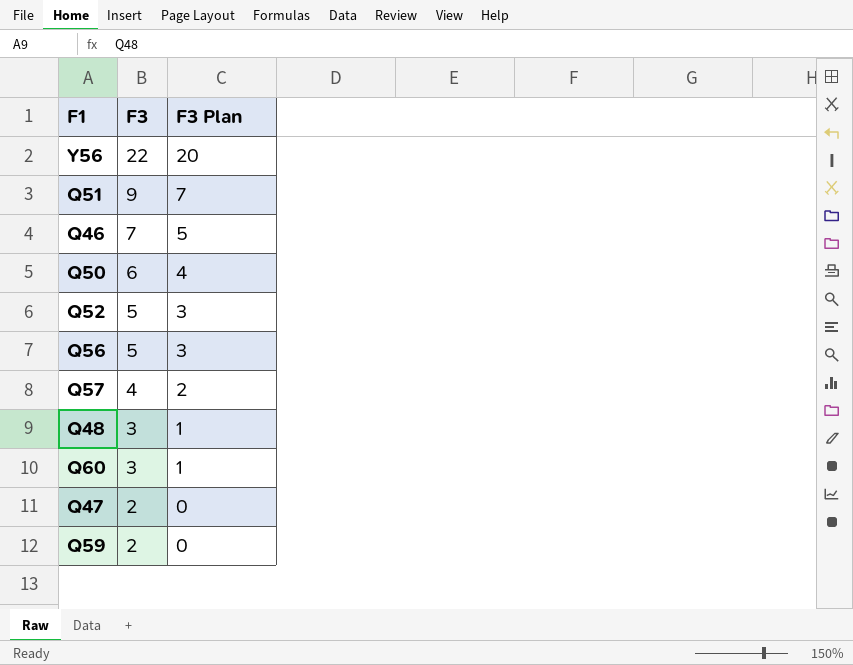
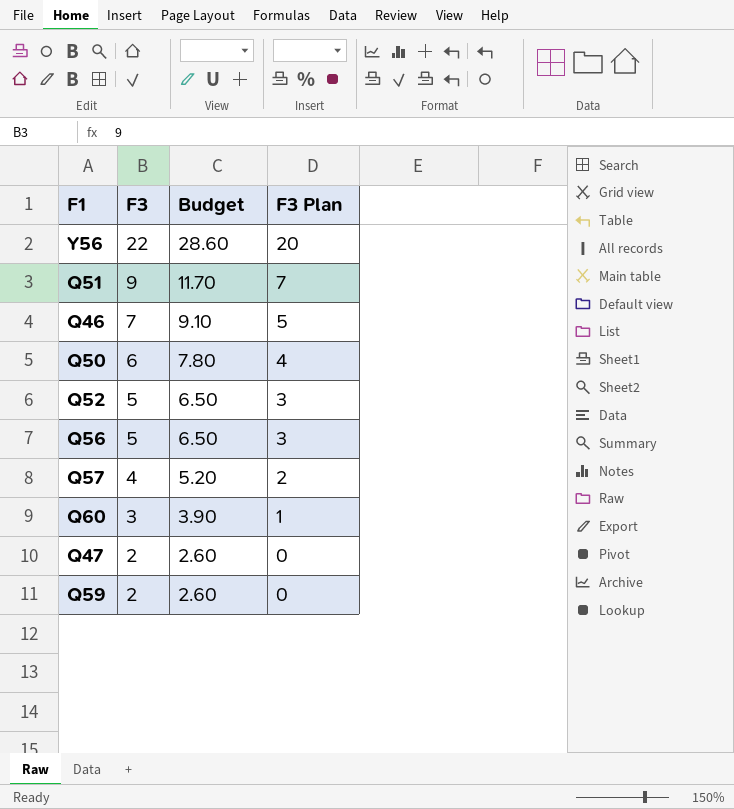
column Budget | formula: none -> [F3] * 1.3
row Q48: 3 | 1 -> none

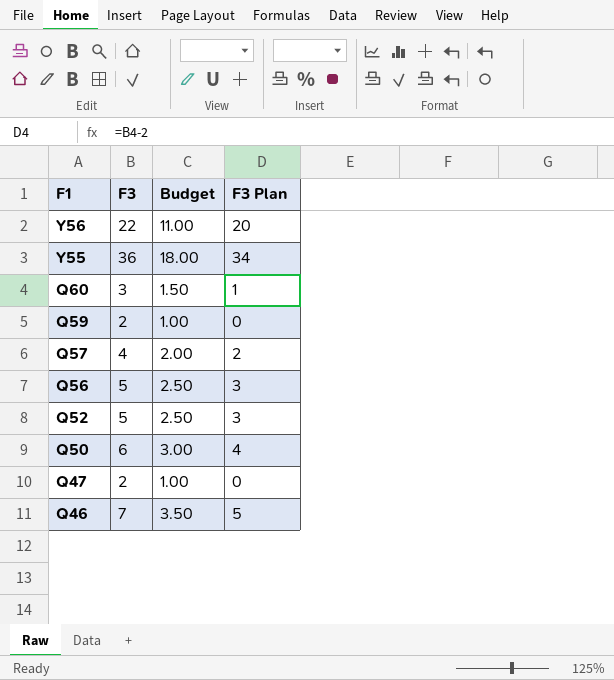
row order: F3 descending -> F1 descending
column Budget | formula: [F3] * 1.3 -> [F3] * 0.5
row Q51: 9 | 11.70 | 7 -> none
row Y55: none -> 36 | 18.00 | 34

